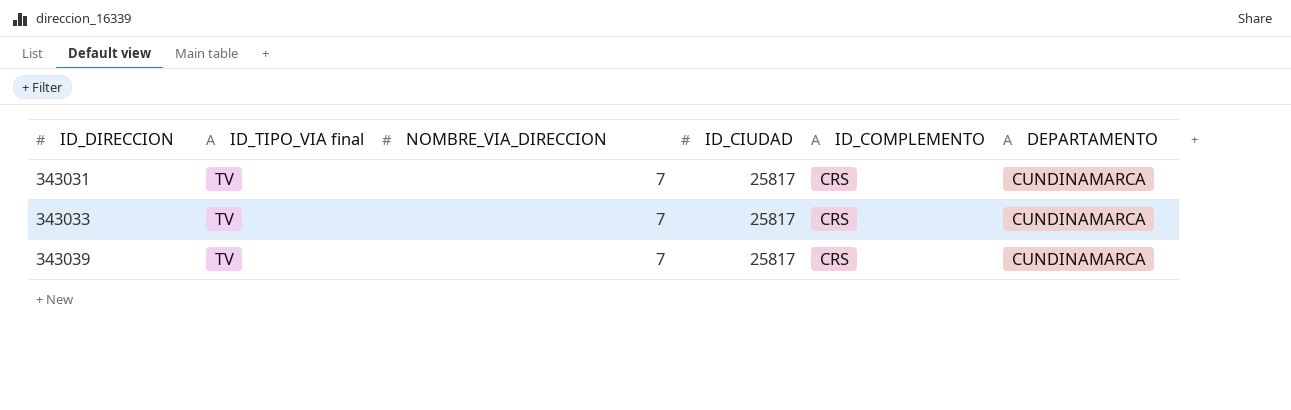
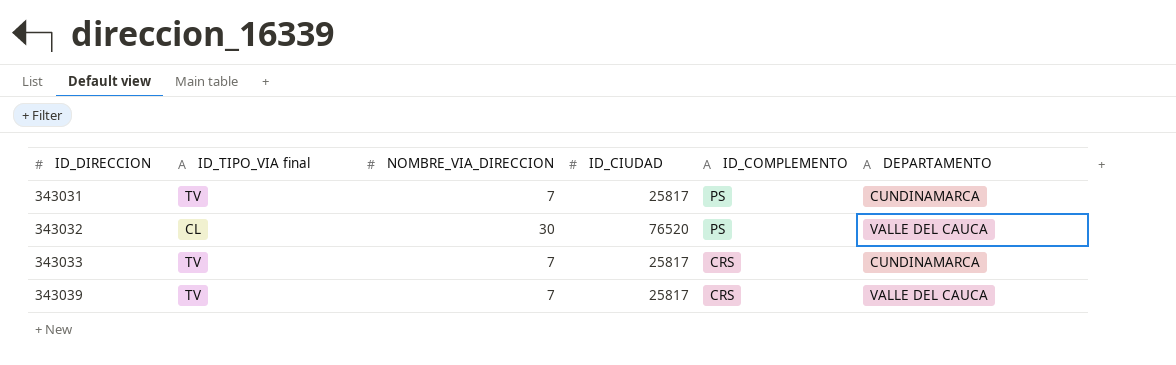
343031 | ID_COMPLEMENTO: CRS -> PS
row 343032: none -> CL | 30 | 76520 | PS | VALLE DEL CAUCA
343039 | DEPARTAMENTO: CUNDINAMARCA -> VALLE DEL CAUCA

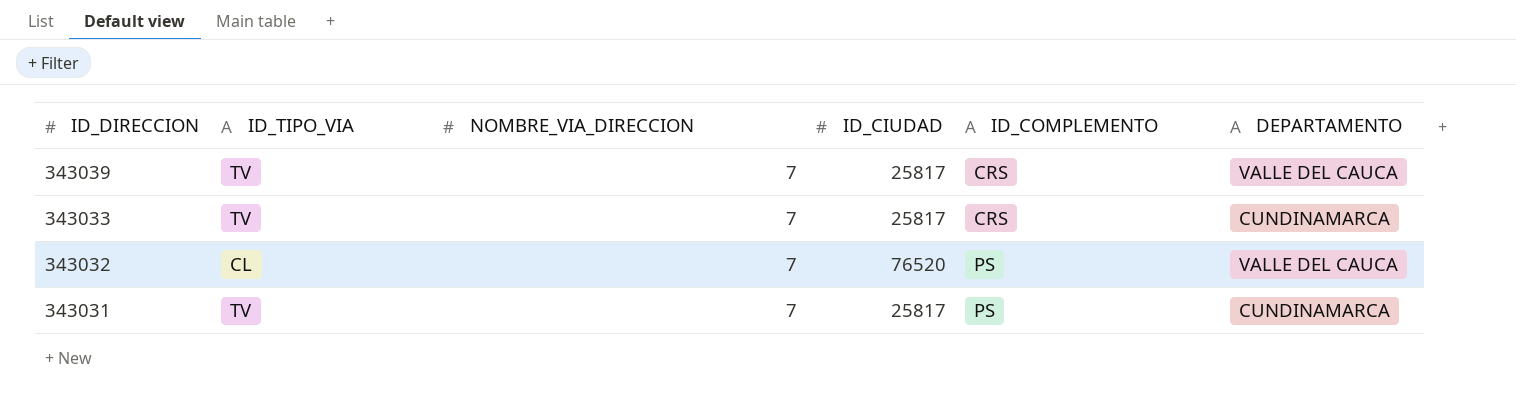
row order: ID_DIRECCION ascending -> ID_DIRECCION descending
column name: ID_TIPO_VIA final -> ID_TIPO_VIA
343032 | NOMBRE_VIA_DIRECCION: 30 -> 7

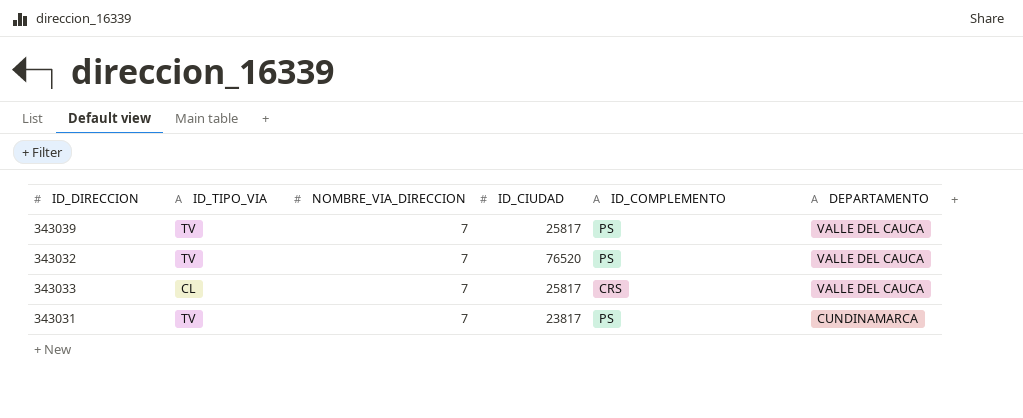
row order: ID_DIRECCION descending -> DEPARTAMENTO descending
343039 | ID_COMPLEMENTO: CRS -> PS
343032 | ID_TIPO_VIA: CL -> TV
343033 | ID_TIPO_VIA: TV -> CL
343033 | DEPARTAMENTO: CUNDINAMARCA -> VALLE DEL CAUCA
343031 | ID_CIUDAD: 25817 -> 23817

